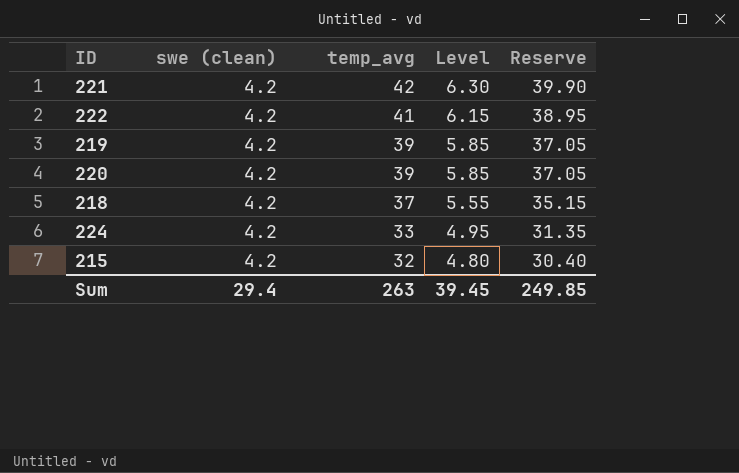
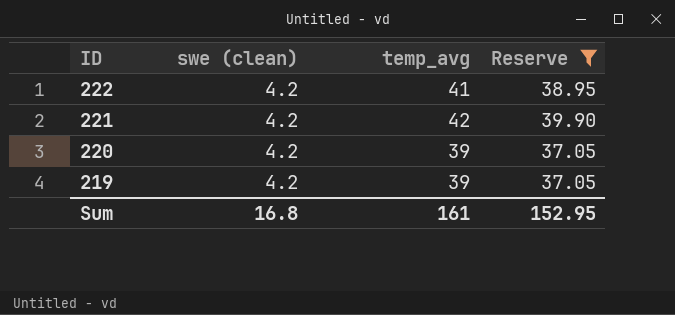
filter: none -> Reserve >= 37.05
row order: temp_avg descending -> ID descending
column Level | formula: [temp_avg] * 0.15 -> none
Sum | swe (clean): 29.4 -> 16.8
Sum | temp_avg: 263 -> 161
Sum | Reserve: 249.85 -> 152.95

